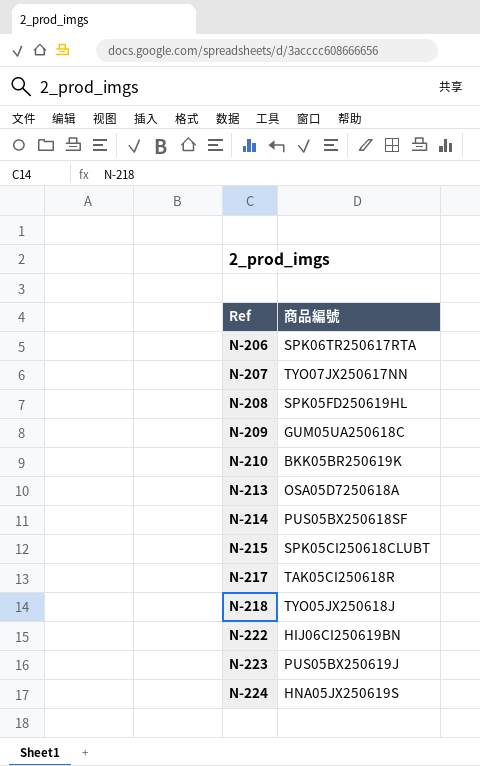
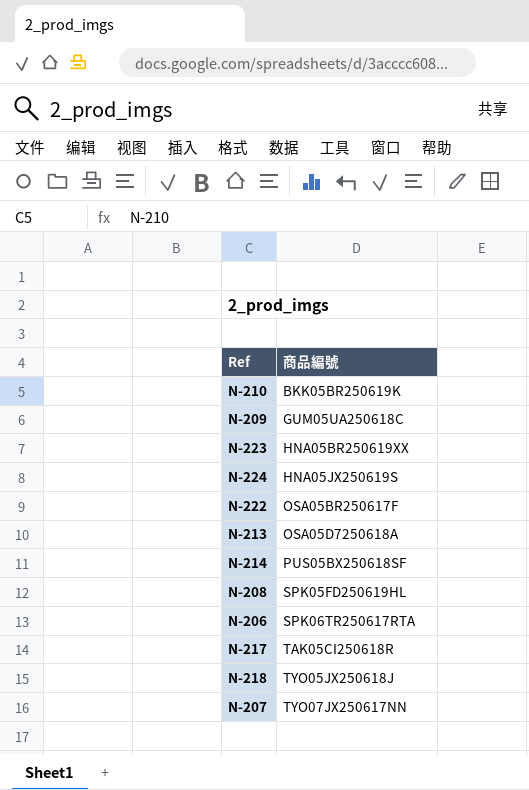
row order: Ref ascending -> 商品編號 ascending
row N-215: SPK05CI250618CLUBT -> none
N-223 | 商品編號: PUS05BX250619J -> HNA05BR250619XX
N-222 | 商品編號: HIJ06CI250619BN -> OSA05BR250617F

